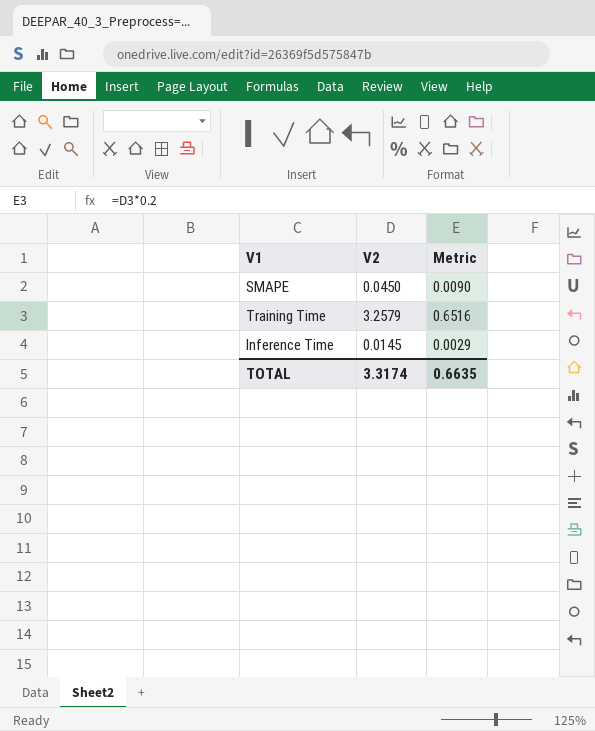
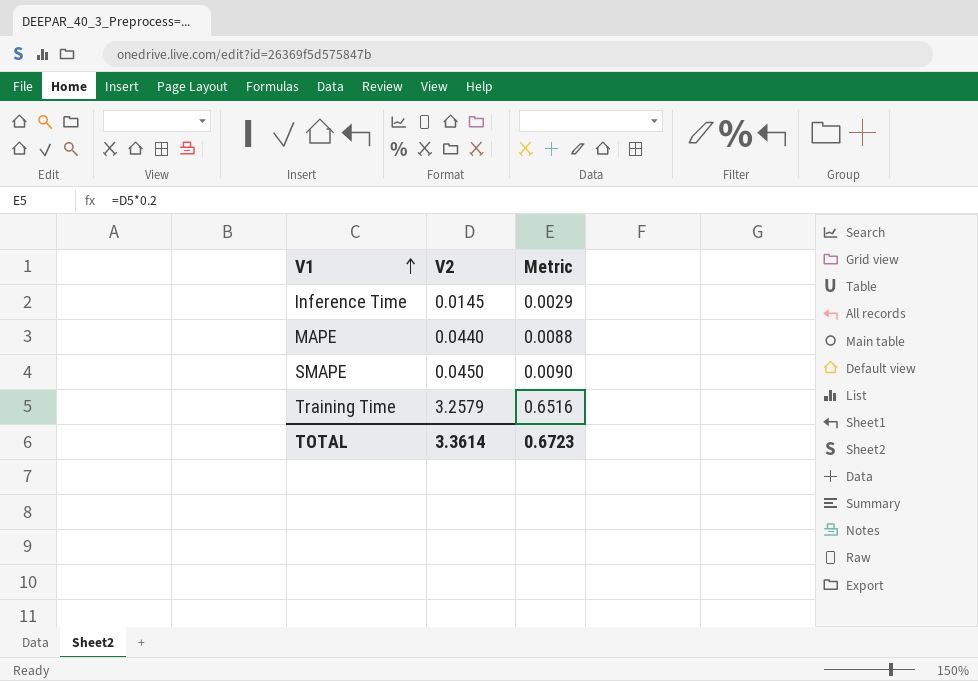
row order: none -> V1 ascending
row MAPE: none -> 0.0440 | 0.0088
TOTAL | V2: 3.3174 -> 3.3614
TOTAL | Metric: 0.6635 -> 0.6723

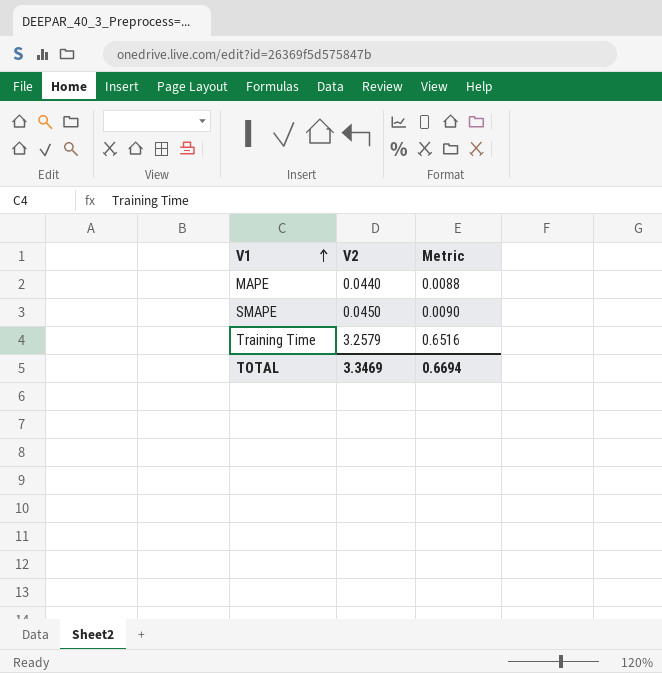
row Inference Time: 0.0145 | 0.0029 -> none
TOTAL | V2: 3.3614 -> 3.3469
TOTAL | Metric: 0.6723 -> 0.6694

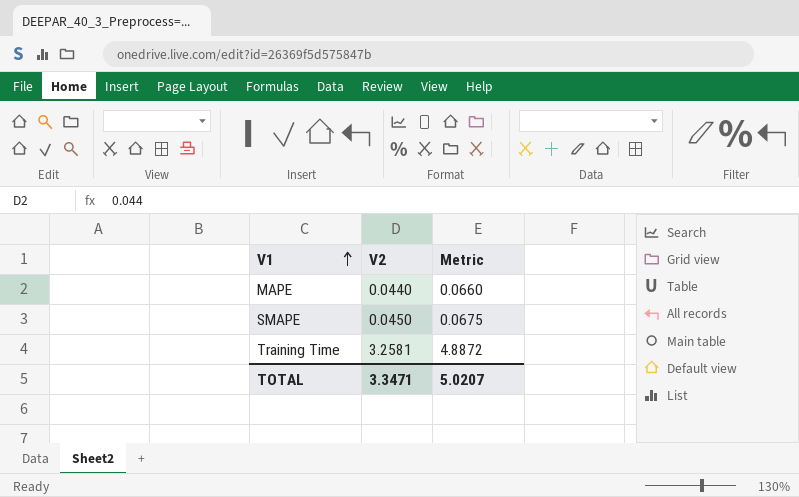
column Metric | formula: [V2] * 0.2 -> [V2] * 1.5
Training Time | V2: 3.2579 -> 3.2581
TOTAL | V2: 3.3469 -> 3.3471
TOTAL | Metric: 0.6694 -> 5.0207

